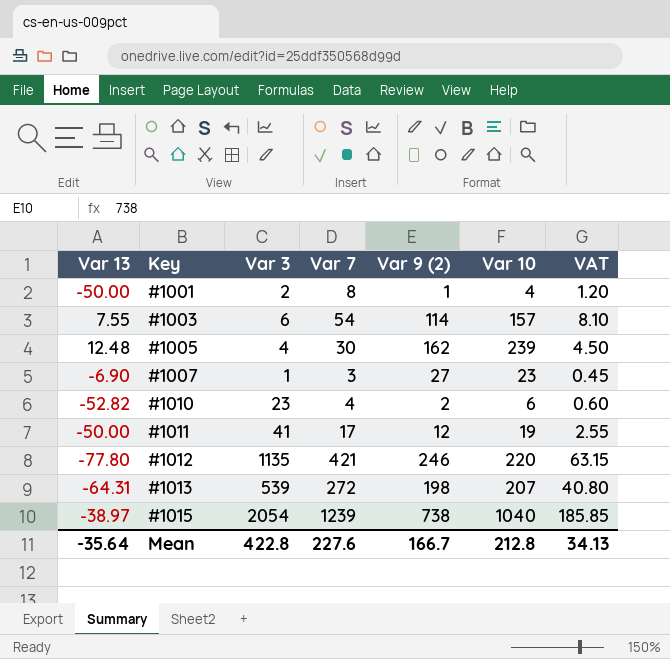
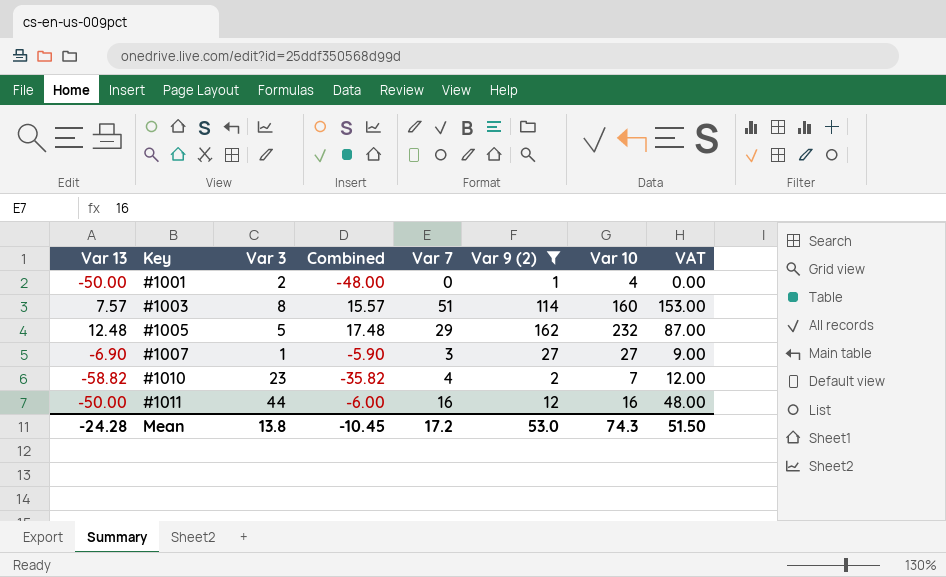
filter: none -> Var 9 (2) <= 162
column Combined | formula: none -> [Var 13] + [Var 3]
column VAT | formula: [Var 7] * 0.15 -> [Var 7] * 3
#1001 | Var 7: 8 -> 0
#1003 | Var 13: 7.55 -> 7.57
#1003 | Var 3: 6 -> 8
#1003 | Var 7: 54 -> 51
#1003 | Var 10: 157 -> 160
#1005 | Var 3: 4 -> 5
#1005 | Var 7: 30 -> 29
#1005 | Var 10: 239 -> 232
#1007 | Var 10: 23 -> 27
#1010 | Var 13: -52.82 -> -58.82
#1010 | Var 10: 6 -> 7
#1011 | Var 3: 41 -> 44
#1011 | Var 7: 17 -> 16
#1011 | Var 10: 19 -> 16
Mean | Var 13: -35.64 -> -24.28
Mean | Var 3: 422.8 -> 13.8
Mean | Var 7: 227.6 -> 17.2
Mean | Var 9 (2): 166.7 -> 53.0
Mean | Var 10: 212.8 -> 74.3
Mean | VAT: 34.13 -> 51.50

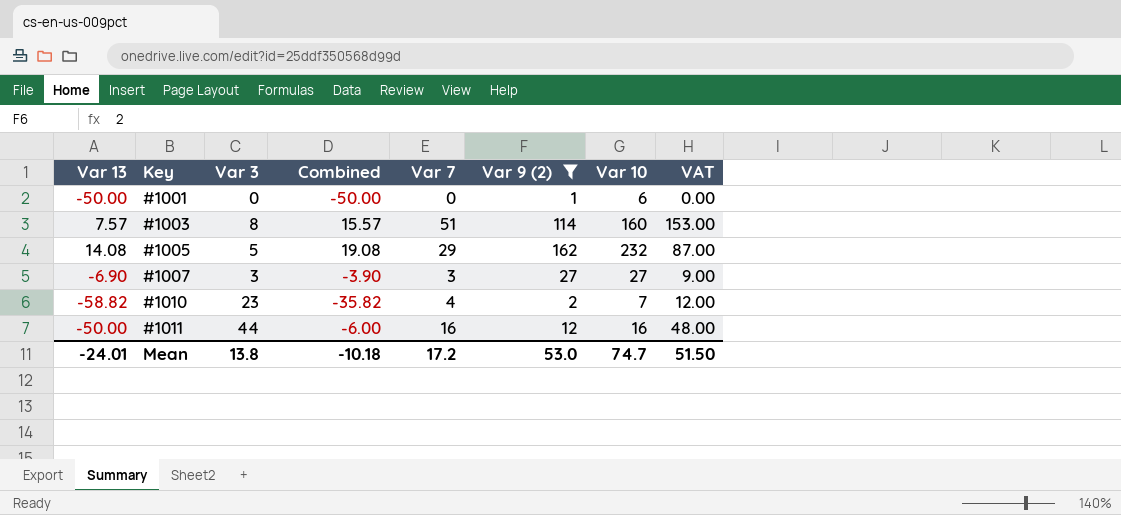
#1001 | Var 3: 2 -> 0
#1001 | Combined: -48.00 -> -50.00
#1001 | Var 10: 4 -> 6
#1005 | Var 13: 12.48 -> 14.08
#1005 | Combined: 17.48 -> 19.08
#1007 | Var 3: 1 -> 3
#1007 | Combined: -5.90 -> -3.90
Mean | Var 13: -24.28 -> -24.01
Mean | Combined: -10.45 -> -10.18
Mean | Var 10: 74.3 -> 74.7

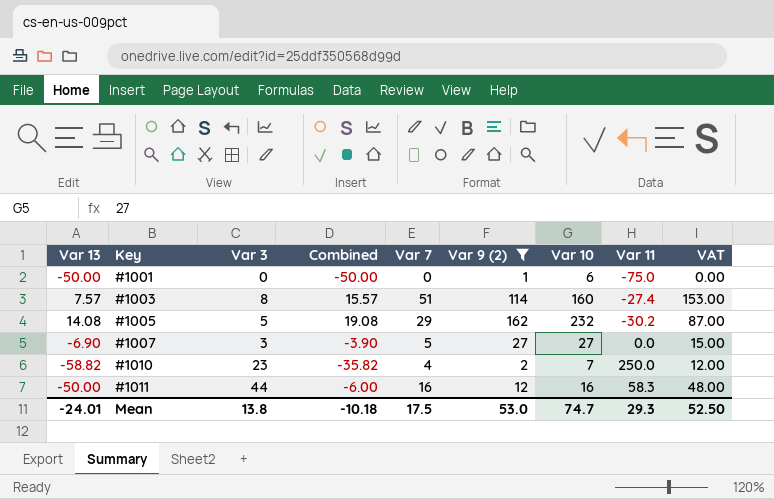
column Var 11 | position: none -> 8
#1007 | Var 7: 3 -> 5
#1007 | VAT: 9.00 -> 15.00
Mean | Var 7: 17.2 -> 17.5
Mean | VAT: 51.50 -> 52.50

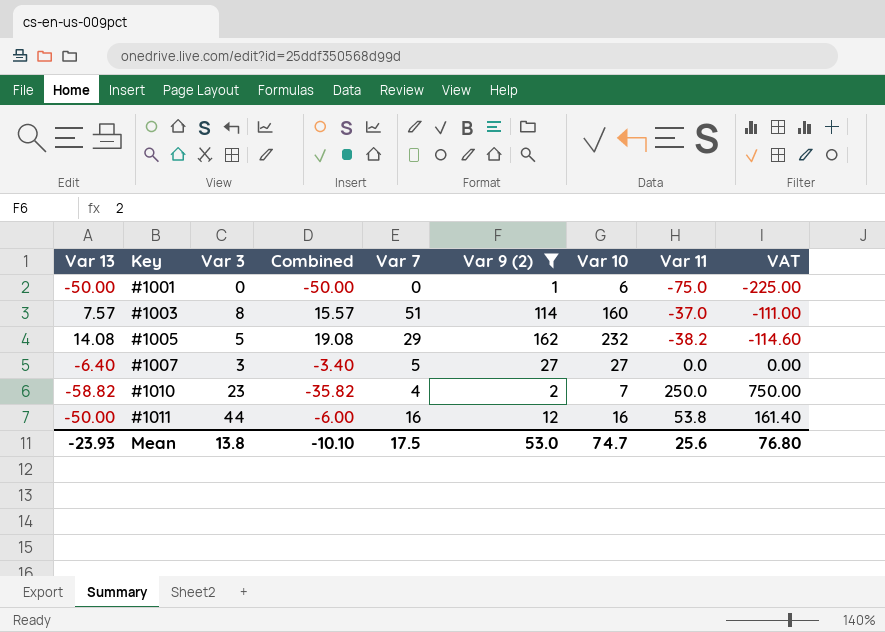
column VAT | formula: [Var 7] * 3 -> [Var 11] * 3
#1003 | Var 11: -27.4 -> -37.0
#1005 | Var 11: -30.2 -> -38.2
#1007 | Var 13: -6.90 -> -6.40
#1007 | Combined: -3.90 -> -3.40
#1011 | Var 11: 58.3 -> 53.8
Mean | Var 13: -24.01 -> -23.93
Mean | Combined: -10.18 -> -10.10
Mean | Var 11: 29.3 -> 25.6
Mean | VAT: 52.50 -> 76.80

